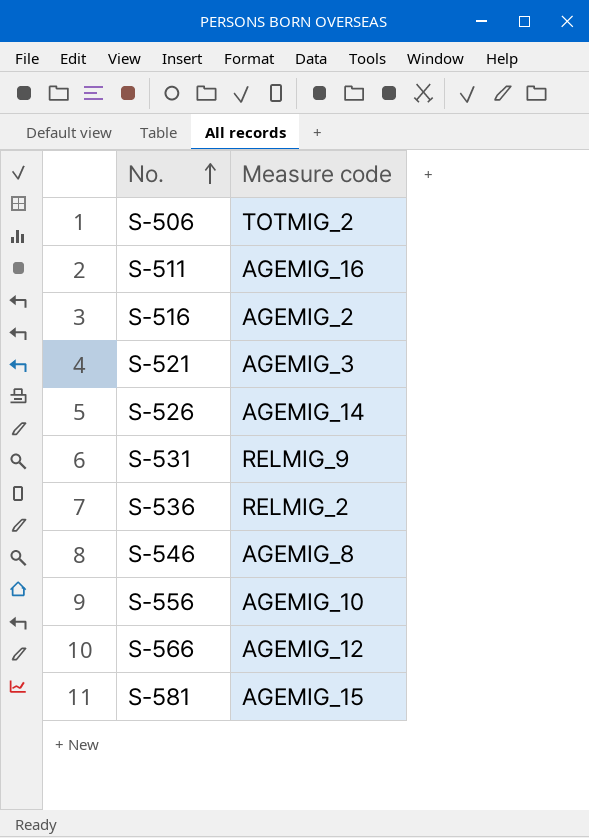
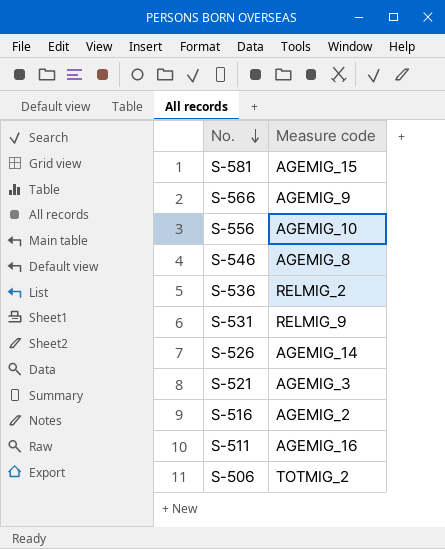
row order: No. ascending -> No. descending
S-566 | Measure code: AGEMIG_12 -> AGEMIG_9

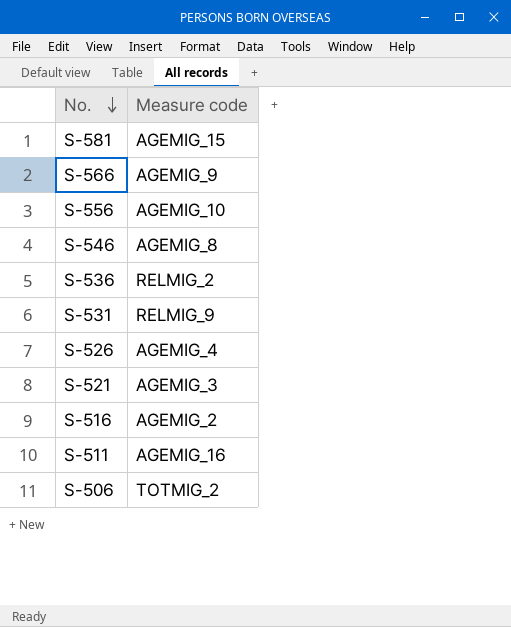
S-526 | Measure code: AGEMIG_14 -> AGEMIG_4

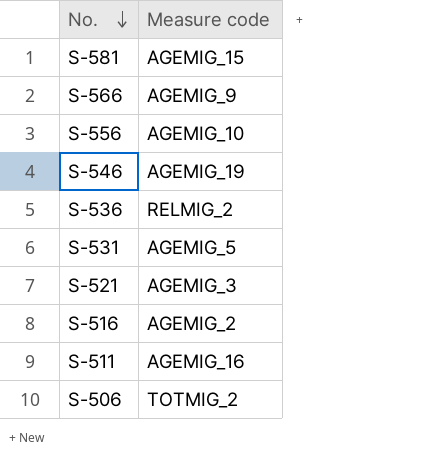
row S-526: AGEMIG_4 -> none
S-546 | Measure code: AGEMIG_8 -> AGEMIG_19
S-531 | Measure code: RELMIG_9 -> AGEMIG_5

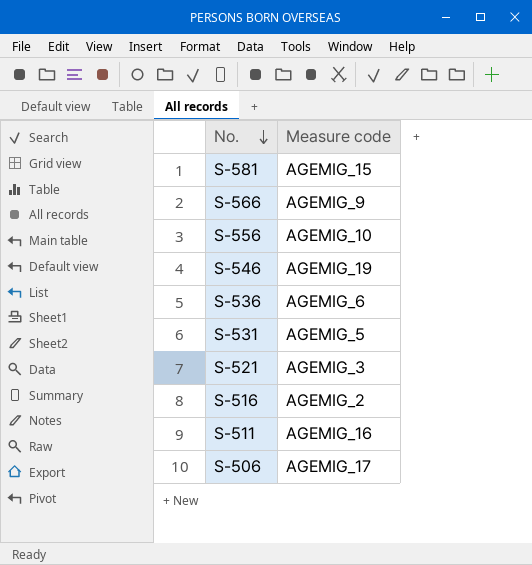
S-536 | Measure code: RELMIG_2 -> AGEMIG_6
S-506 | Measure code: TOTMIG_2 -> AGEMIG_17

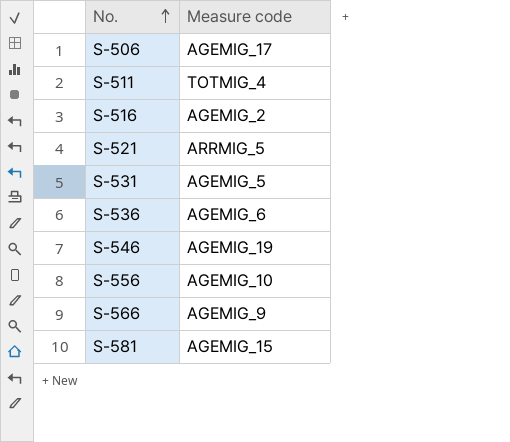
row order: No. descending -> No. ascending
S-511 | Measure code: AGEMIG_16 -> TOTMIG_4
S-521 | Measure code: AGEMIG_3 -> ARRMIG_5

